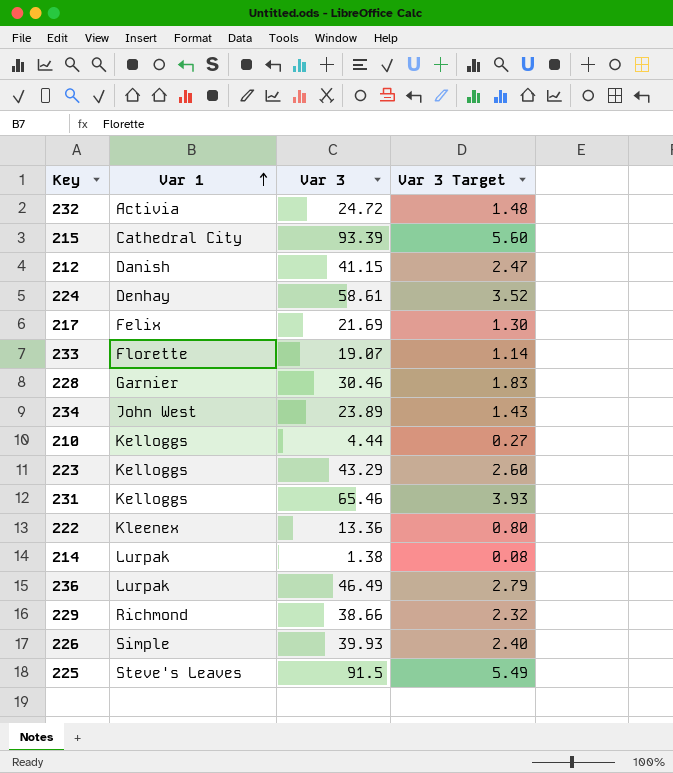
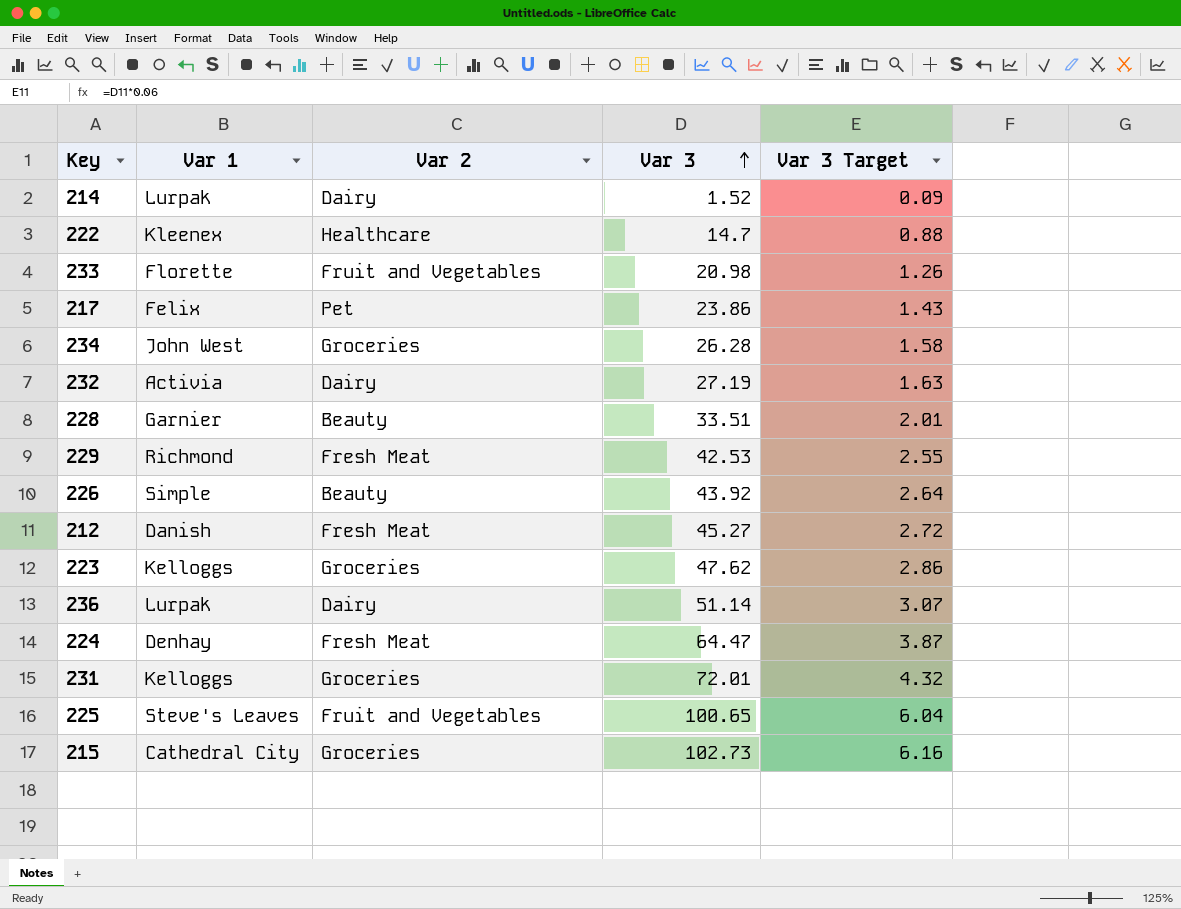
row order: Var 1 ascending -> Var 3 ascending
column Var 2 | position: none -> 3
row 210: Kelloggs | 4.44 | 0.27 -> none
214 | Var 3: 1.38 -> 1.52
214 | Var 3 Target: 0.08 -> 0.09
222 | Var 3: 13.36 -> 14.7
222 | Var 3 Target: 0.80 -> 0.88
233 | Var 3: 19.07 -> 20.98
233 | Var 3 Target: 1.14 -> 1.26
217 | Var 3: 21.69 -> 23.86
217 | Var 3 Target: 1.30 -> 1.43
234 | Var 3: 23.89 -> 26.28
234 | Var 3 Target: 1.43 -> 1.58
232 | Var 3: 24.72 -> 27.19
232 | Var 3 Target: 1.48 -> 1.63
228 | Var 3: 30.46 -> 33.51
228 | Var 3 Target: 1.83 -> 2.01
229 | Var 3: 38.66 -> 42.53
229 | Var 3 Target: 2.32 -> 2.55
226 | Var 3: 39.93 -> 43.92
226 | Var 3 Target: 2.40 -> 2.64
212 | Var 3: 41.15 -> 45.27
212 | Var 3 Target: 2.47 -> 2.72
223 | Var 3: 43.29 -> 47.62
223 | Var 3 Target: 2.60 -> 2.86
236 | Var 3: 46.49 -> 51.14
236 | Var 3 Target: 2.79 -> 3.07
224 | Var 3: 58.61 -> 64.47
224 | Var 3 Target: 3.52 -> 3.87
231 | Var 3: 65.46 -> 72.01
231 | Var 3 Target: 3.93 -> 4.32
225 | Var 3: 91.5 -> 100.65
225 | Var 3 Target: 5.49 -> 6.04
215 | Var 3: 93.39 -> 102.73
215 | Var 3 Target: 5.60 -> 6.16

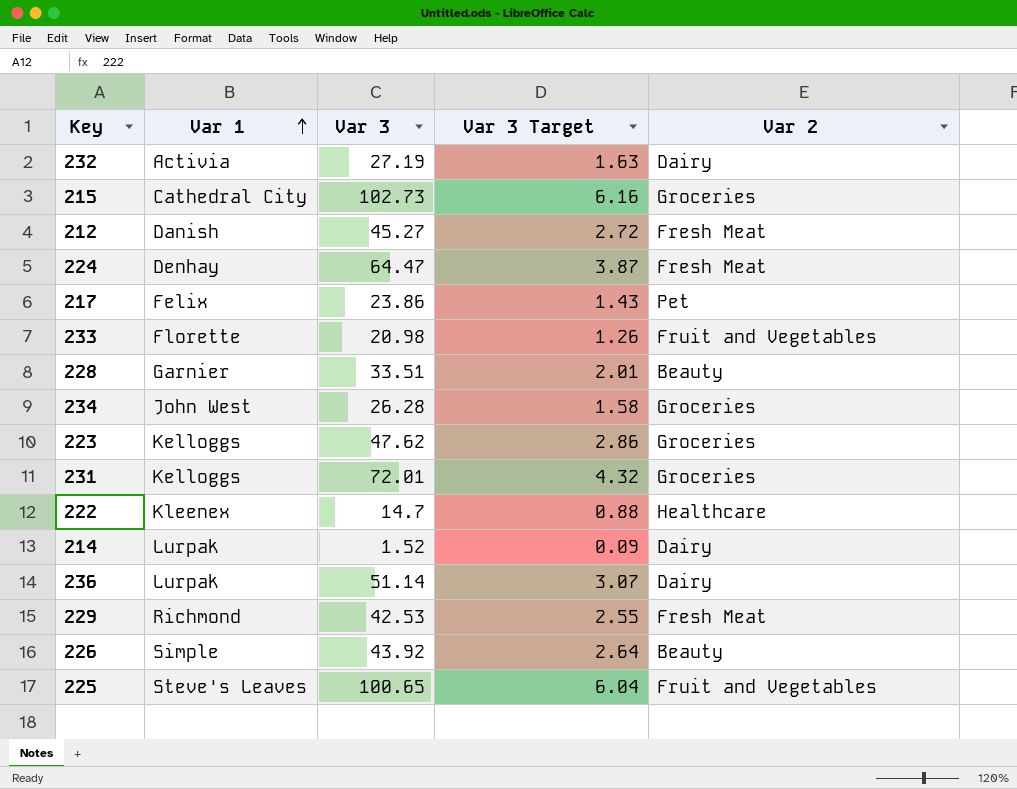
row order: Var 3 ascending -> Var 1 ascending
column Var 2 | position: 3 -> 5

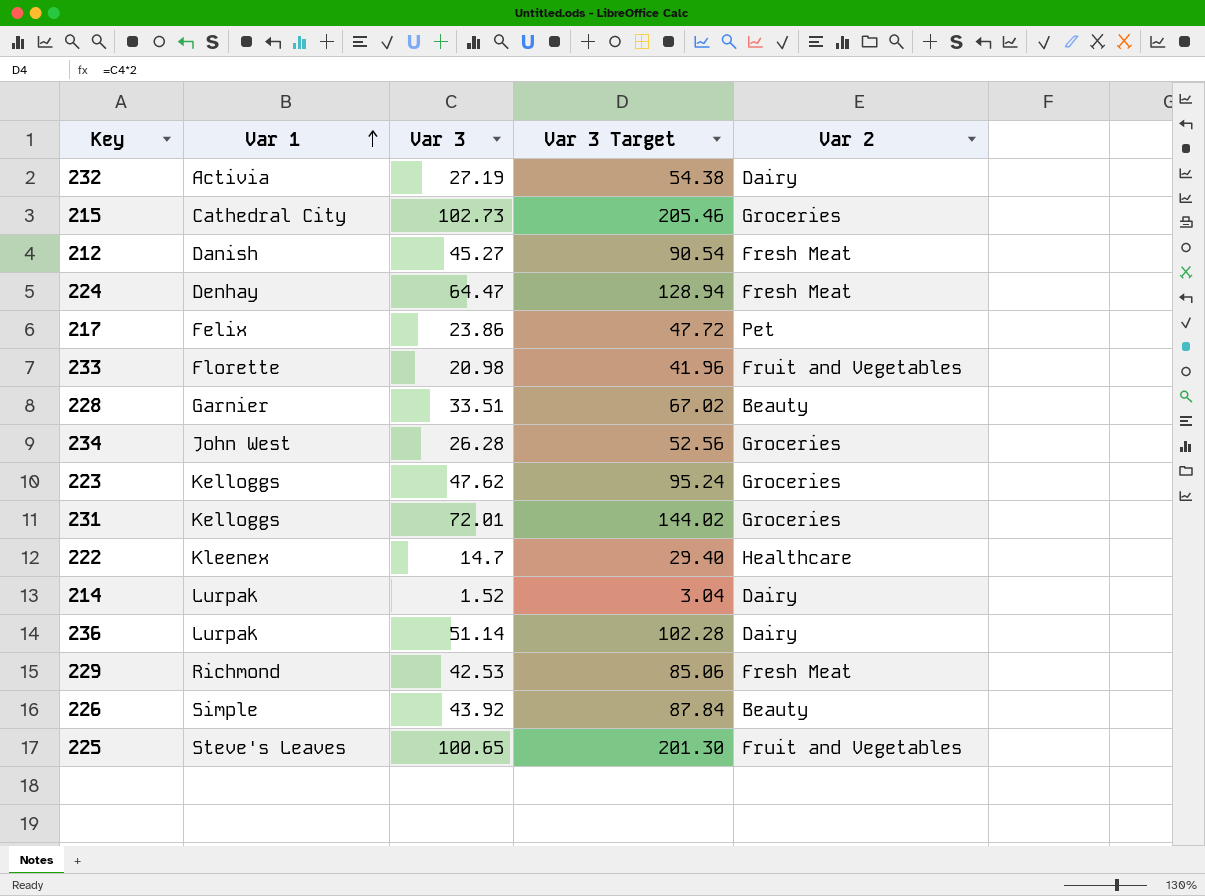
column Var 3 Target | formula: [Var 3] * 0.06 -> [Var 3] * 2

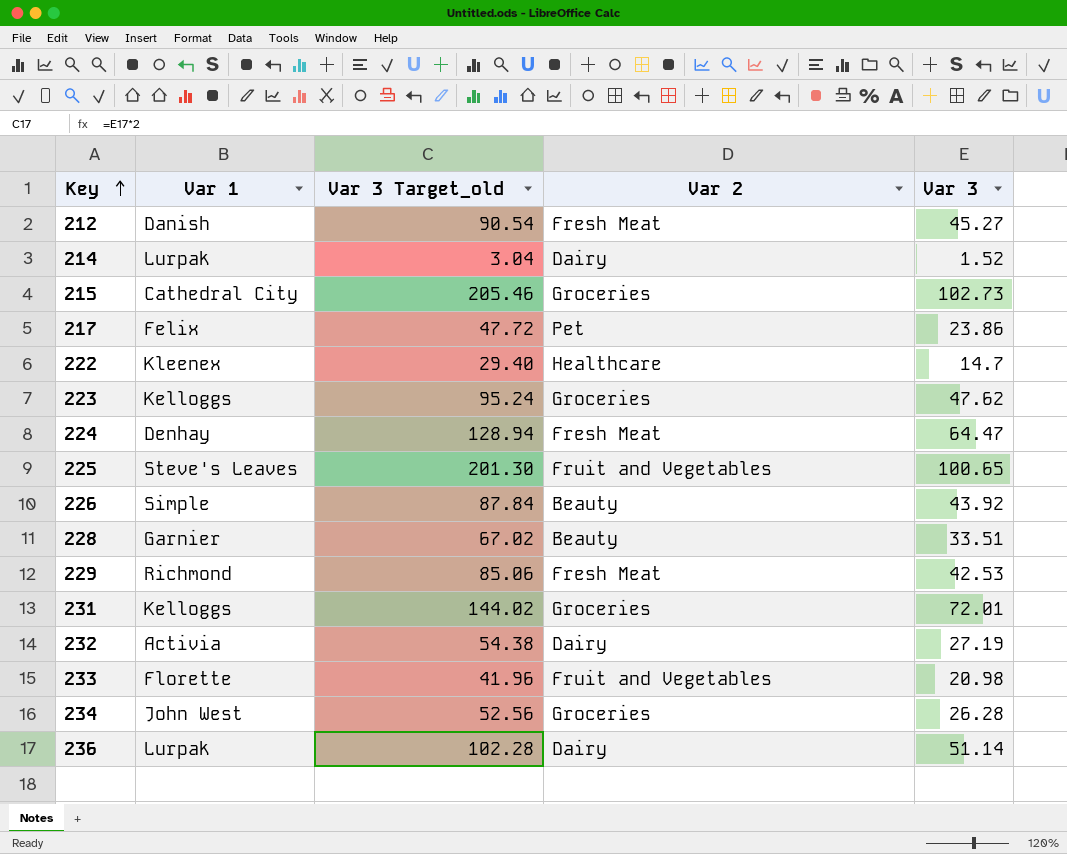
row order: Var 1 ascending -> Key ascending
column name: Var 3 Target -> Var 3 Target_old
column Var 3 | position: 3 -> 5

